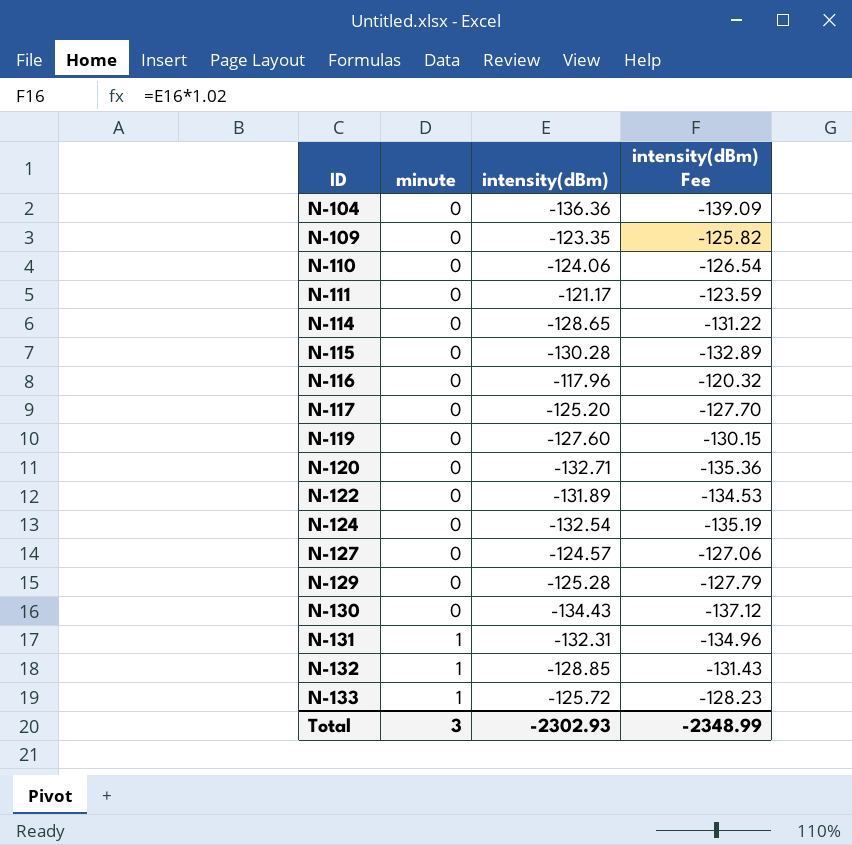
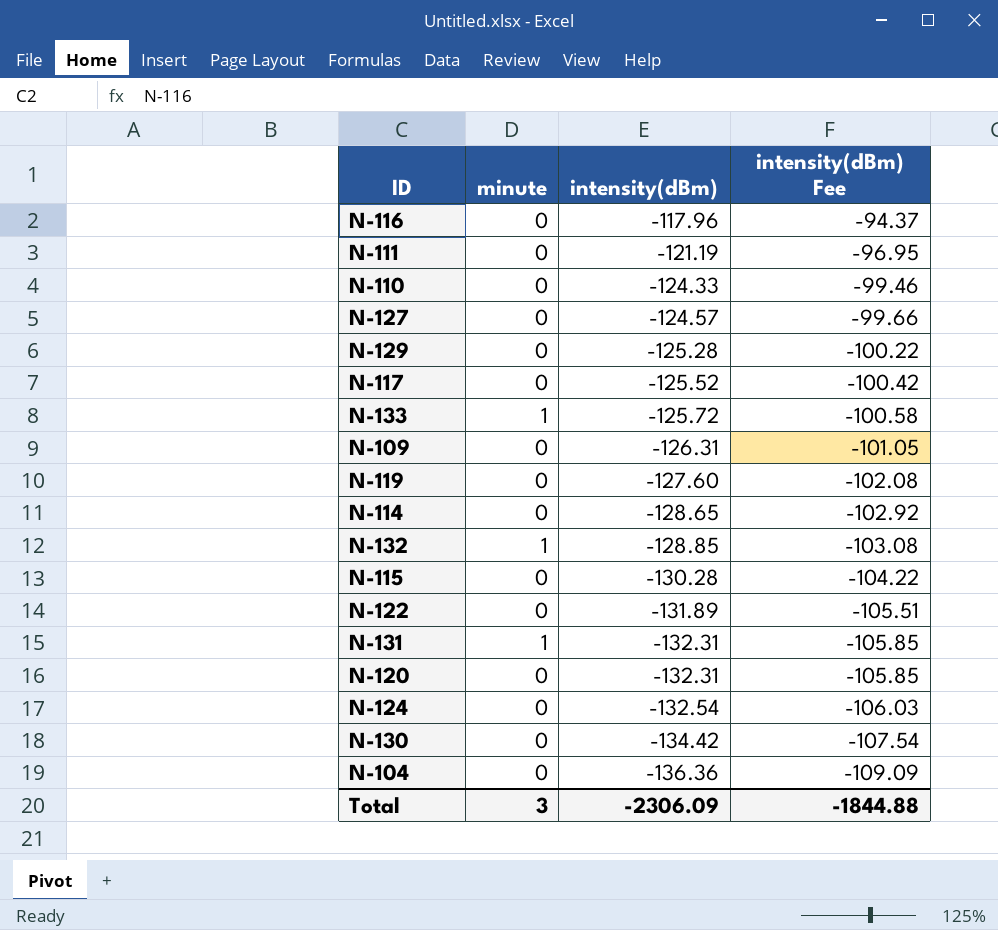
row order: ID ascending -> intensity(dBm) descending
column intensity(dBm) Fee | formula: [intensity(dBm)] * 1.02 -> [intensity(dBm)] * 0.8
N-111 | intensity(dBm): -121.17 -> -121.19
N-110 | intensity(dBm): -124.06 -> -124.33
N-117 | intensity(dBm): -125.20 -> -125.52
N-109 | intensity(dBm): -123.35 -> -126.31
N-120 | intensity(dBm): -132.71 -> -132.31
N-130 | intensity(dBm): -134.43 -> -134.42
Total | intensity(dBm): -2302.93 -> -2306.09
Total | intensity(dBm) Fee: -2348.99 -> -1844.88

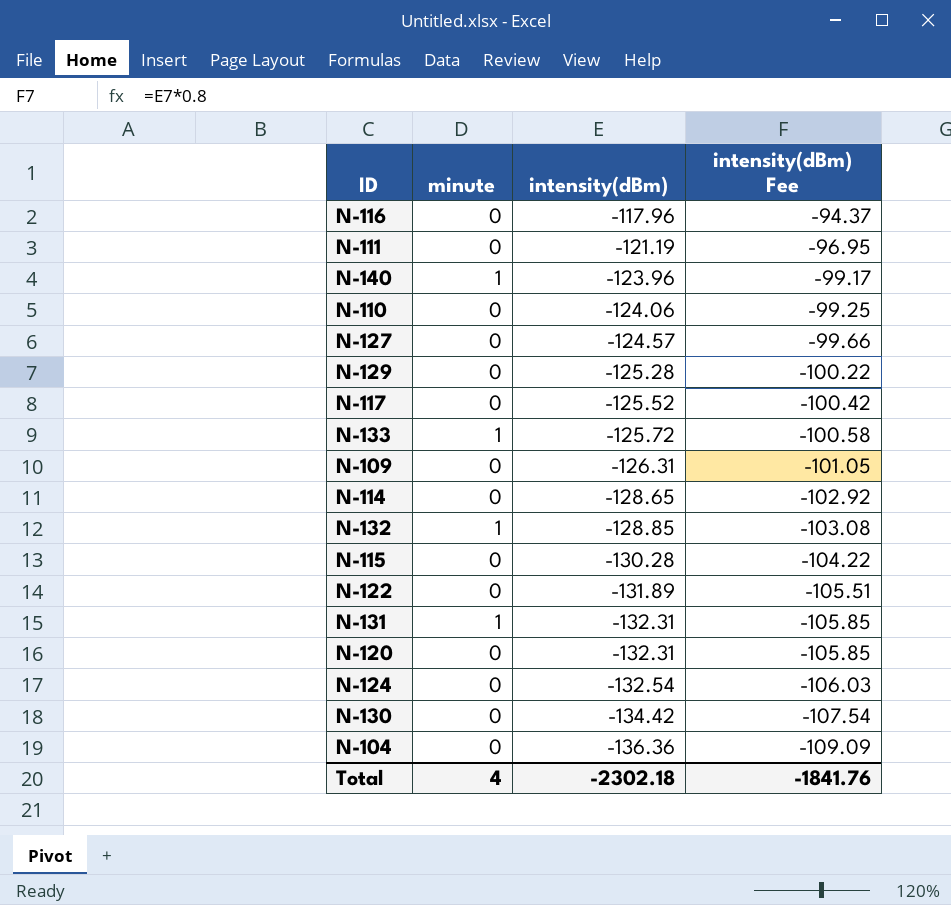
row N-119: 0 | -127.60 | -102.08 -> none
row N-140: none -> 1 | -123.96 | -99.17
N-110 | intensity(dBm): -124.33 -> -124.06
N-110 | intensity(dBm) Fee: -99.46 -> -99.25
Total | minute: 3 -> 4
Total | intensity(dBm): -2306.09 -> -2302.18
Total | intensity(dBm) Fee: -1844.88 -> -1841.76

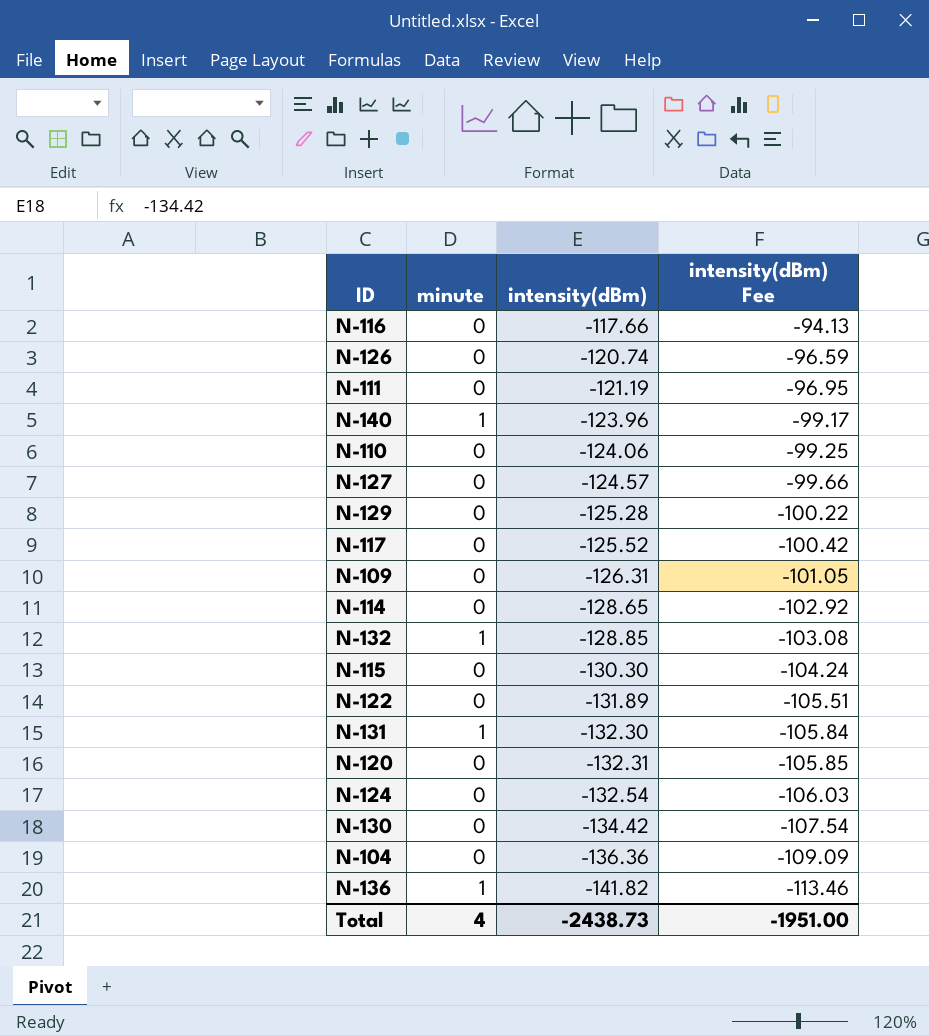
row N-133: 1 | -125.72 | -100.58 -> none
N-116 | intensity(dBm): -117.96 -> -117.66
N-116 | intensity(dBm) Fee: -94.37 -> -94.13
row N-126: none -> 0 | -120.74 | -96.59
N-115 | intensity(dBm): -130.28 -> -130.30
N-115 | intensity(dBm) Fee: -104.22 -> -104.24
N-131 | intensity(dBm): -132.31 -> -132.30
N-131 | intensity(dBm) Fee: -105.85 -> -105.84
row N-136: none -> 1 | -141.82 | -113.46
Total | intensity(dBm): -2302.18 -> -2438.73
Total | intensity(dBm) Fee: -1841.76 -> -1951.00

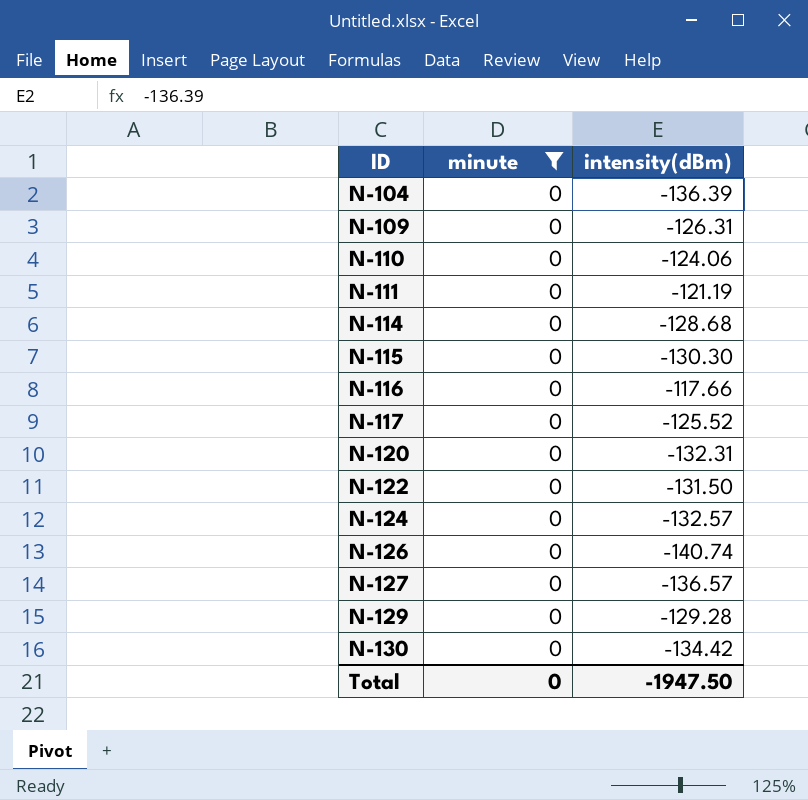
filter: none -> minute = 0
row order: intensity(dBm) descending -> ID ascending
column intensity(dBm) Fee | formula: [intensity(dBm)] * 0.8 -> none
N-104 | intensity(dBm): -136.36 -> -136.39
N-114 | intensity(dBm): -128.65 -> -128.68
N-122 | intensity(dBm): -131.89 -> -131.50
N-124 | intensity(dBm): -132.54 -> -132.57
N-126 | intensity(dBm): -120.74 -> -140.74
N-127 | intensity(dBm): -124.57 -> -136.57
N-129 | intensity(dBm): -125.28 -> -129.28
Total | minute: 4 -> 0
Total | intensity(dBm): -2438.73 -> -1947.50

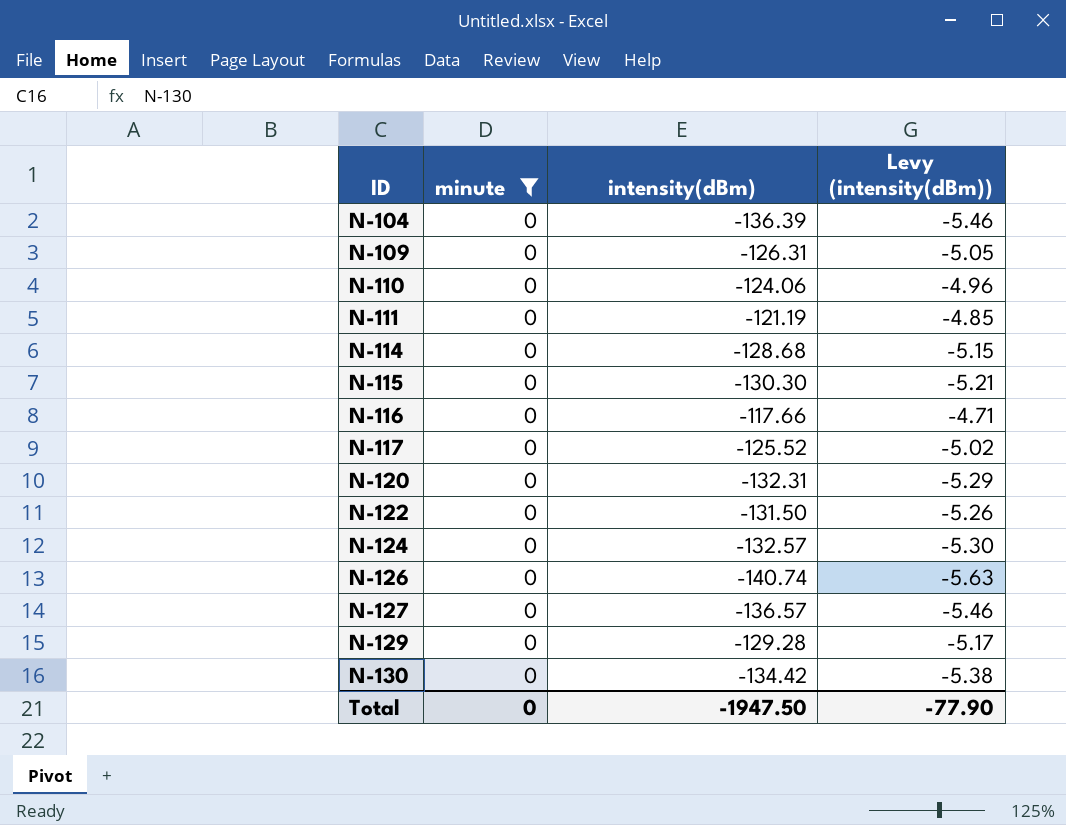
column Levy (intensity(dBm)) | formula: none -> [intensity(dBm)] * 0.04

